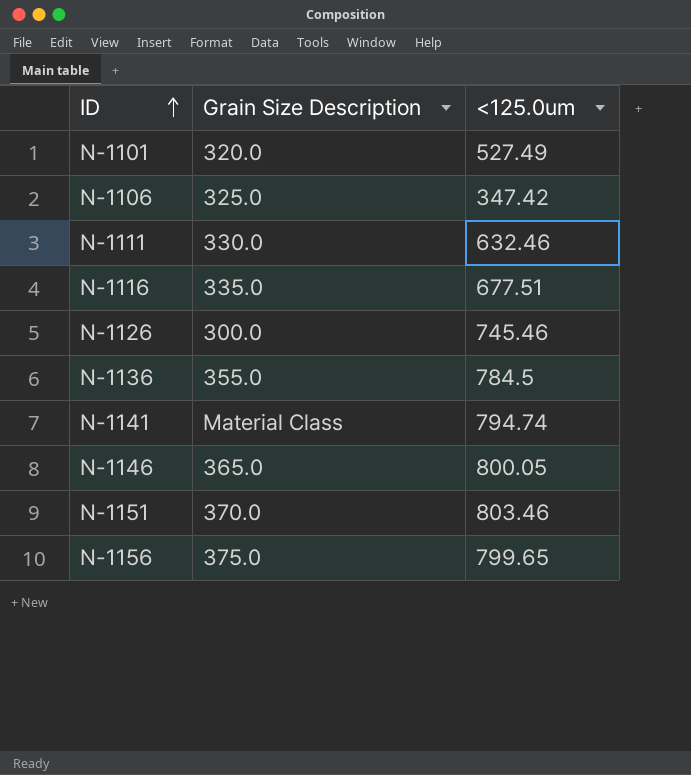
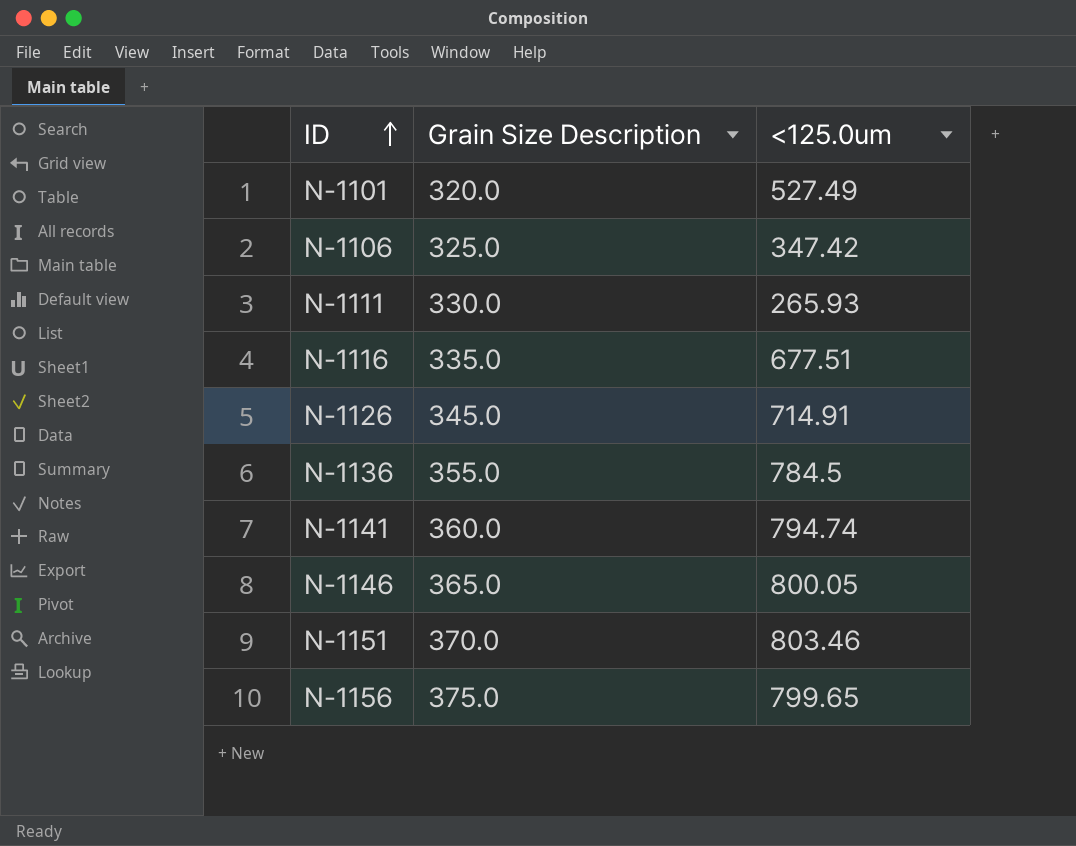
N-1111 | <125.0um: 632.46 -> 265.93
N-1126 | Grain Size Description: 300.0 -> 345.0
N-1126 | <125.0um: 745.46 -> 714.91
N-1141 | Grain Size Description: Material Class -> 360.0

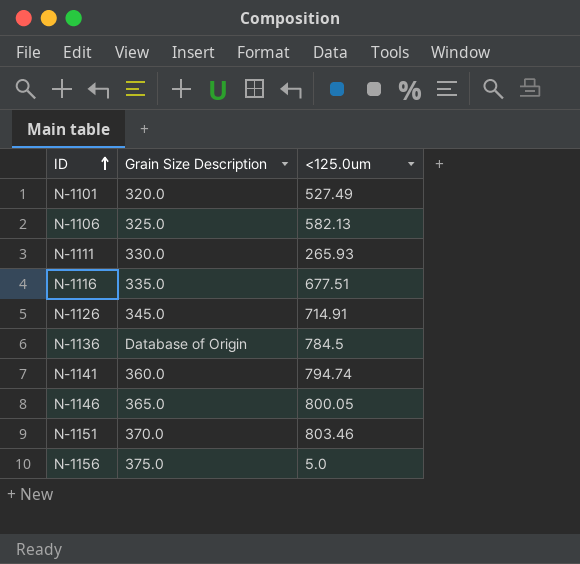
N-1106 | <125.0um: 347.42 -> 582.13
N-1136 | Grain Size Description: 355.0 -> Database of Origin
N-1156 | <125.0um: 799.65 -> 5.0

